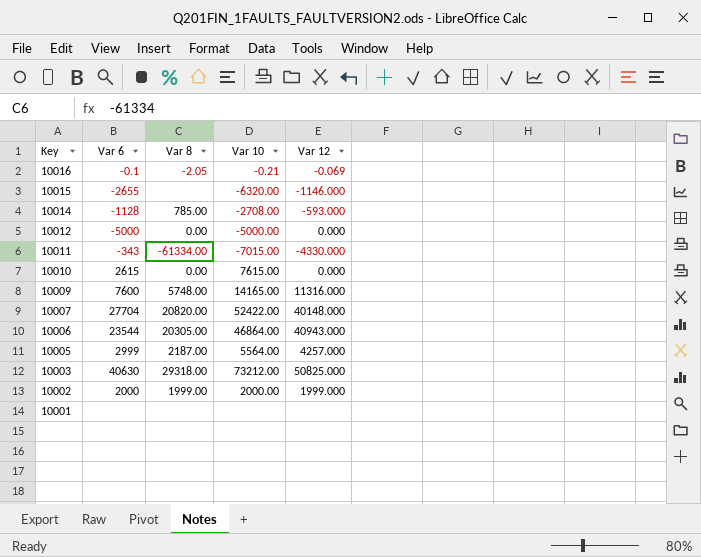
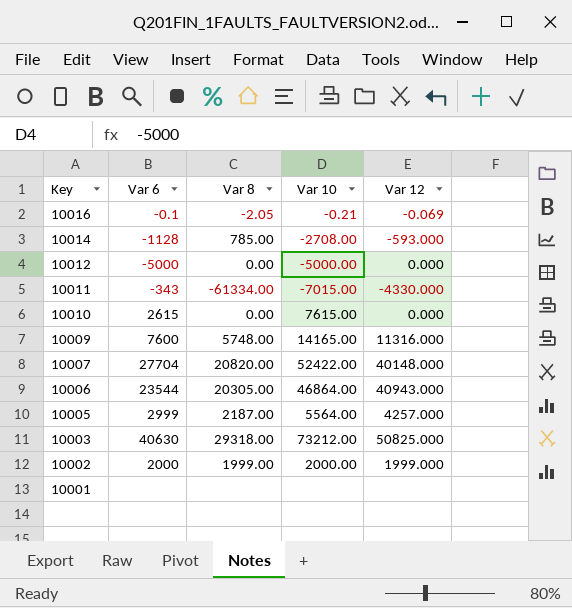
row 10015: -2655 | none | -6320.00 | -1146.000 -> none

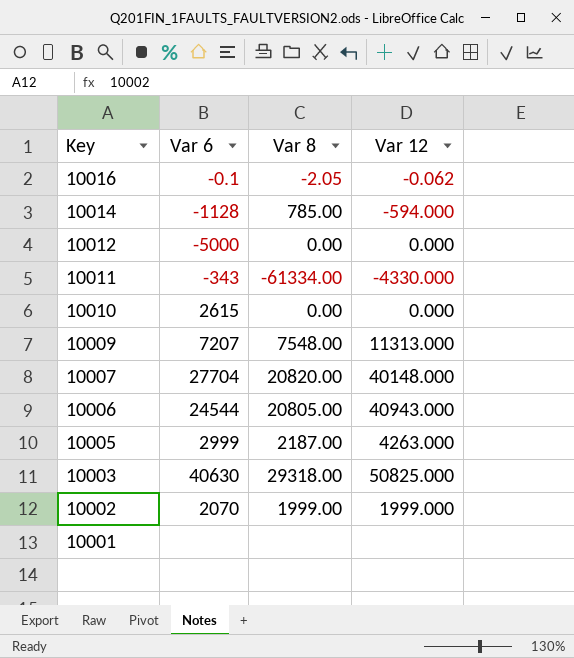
column Var 10 | position: 4 -> none
10016 | Var 12: -0.069 -> -0.062
10014 | Var 12: -593.000 -> -594.000
10009 | Var 6: 7600 -> 7207
10009 | Var 8: 5748.00 -> 7548.00
10009 | Var 12: 11316.000 -> 11313.000
10006 | Var 6: 23544 -> 24544
10006 | Var 8: 20305.00 -> 20805.00
10005 | Var 12: 4257.000 -> 4263.000
10002 | Var 6: 2000 -> 2070

